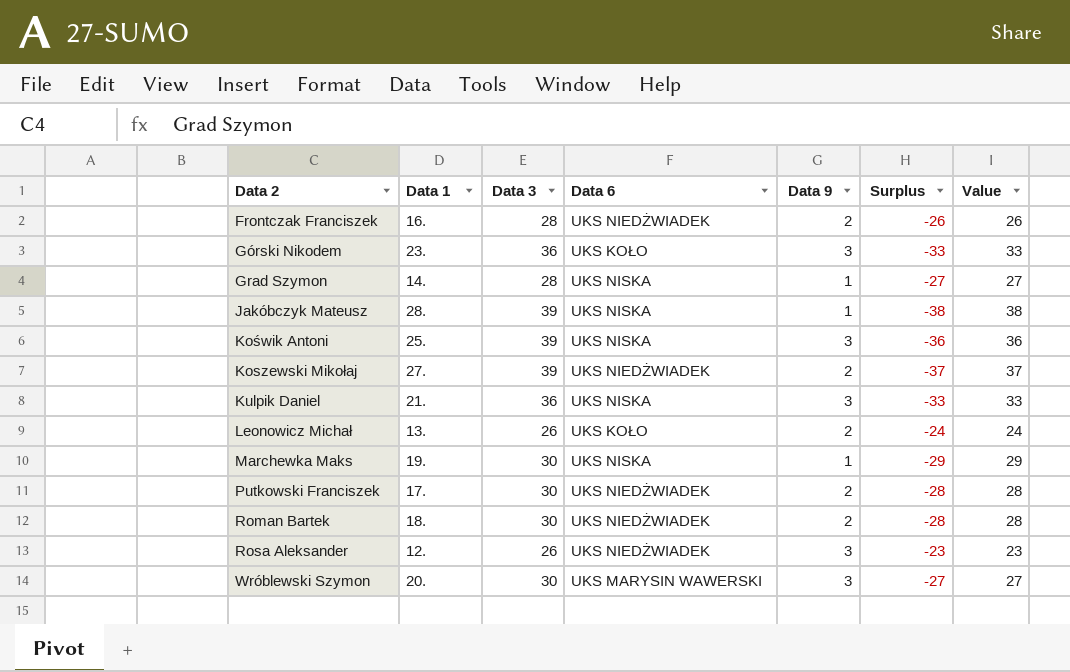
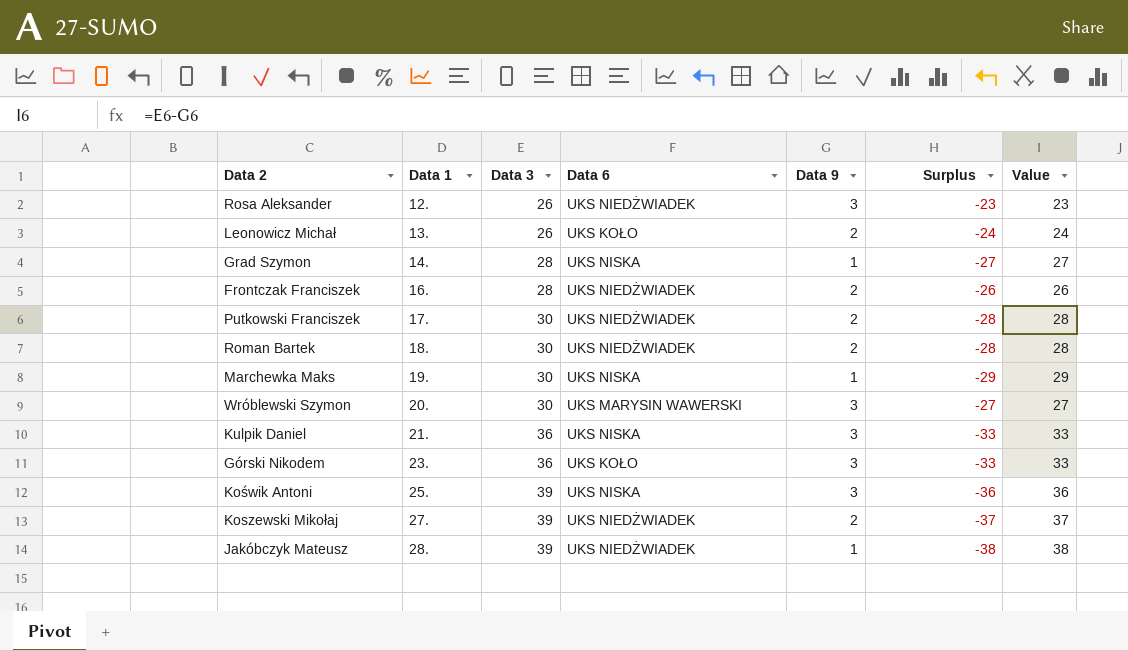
row order: Data 2 ascending -> Data 1 ascending
Jakóbczyk Mateusz | Data 6: UKS NISKA -> UKS NIEDŻWIADEK

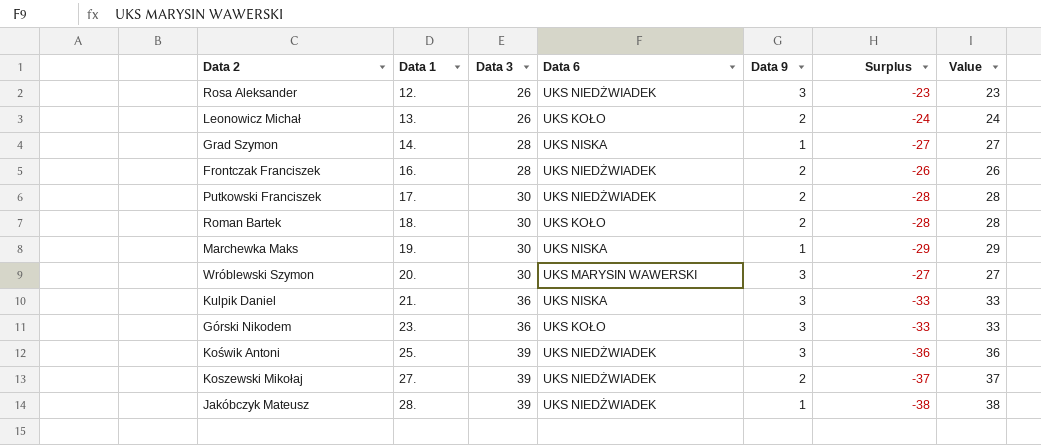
Roman Bartek | Data 6: UKS NIEDŻWIADEK -> UKS KOŁO
Koświk Antoni | Data 6: UKS NISKA -> UKS NIEDŻWIADEK

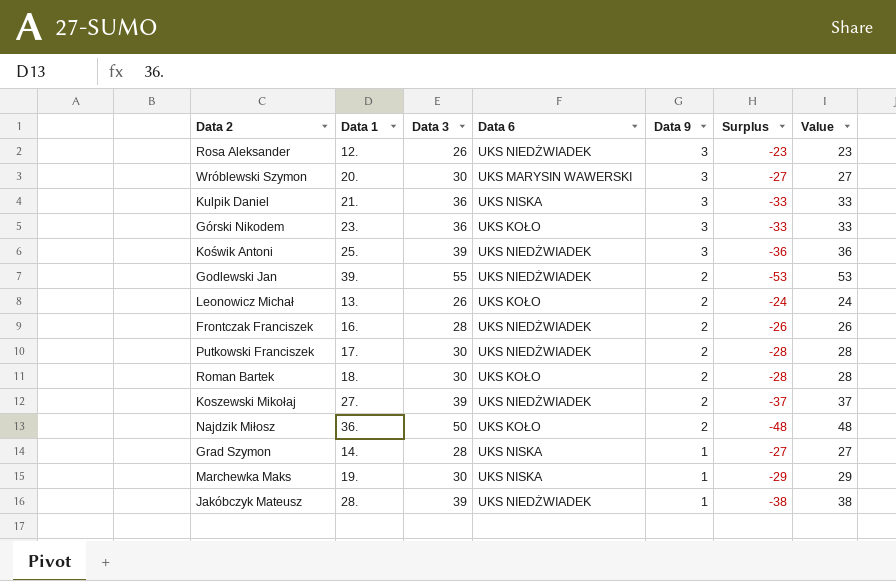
row order: Data 1 ascending -> Data 9 descending
row Godlewski Jan: none -> 39. | 55 | UKS NIEDŻWIADEK | 2 | -53 | 53
row Najdzik Miłosz: none -> 36. | 50 | UKS KOŁO | 2 | -48 | 48

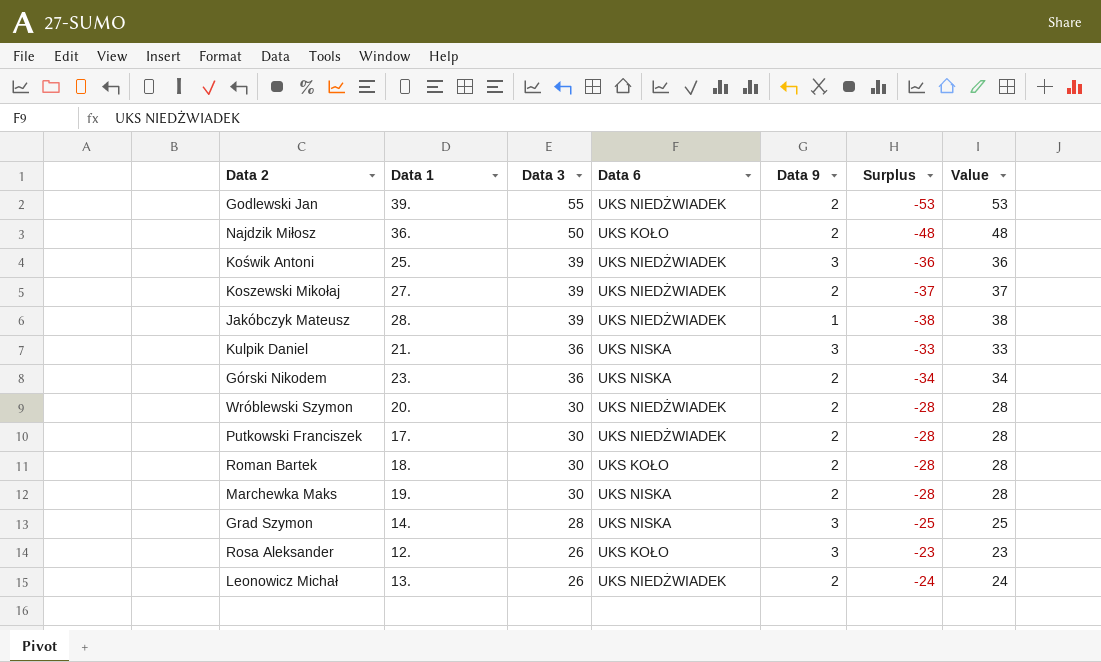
row order: Data 9 descending -> Data 3 descending
row Frontczak Franciszek: 16. | 28 | UKS NIEDŻWIADEK | 2 | -26 | 26 -> none
Górski Nikodem | Data 6: UKS KOŁO -> UKS NISKA
Górski Nikodem | Data 9: 3 -> 2
Górski Nikodem | Surplus: -33 -> -34
Górski Nikodem | Value: 33 -> 34
Wróblewski Szymon | Data 6: UKS MARYSIN WAWERSKI -> UKS NIEDŻWIADEK
Wróblewski Szymon | Data 9: 3 -> 2
Wróblewski Szymon | Surplus: -27 -> -28
Wróblewski Szymon | Value: 27 -> 28
Marchewka Maks | Data 9: 1 -> 2
Marchewka Maks | Surplus: -29 -> -28
Marchewka Maks | Value: 29 -> 28
Grad Szymon | Data 9: 1 -> 3
Grad Szymon | Surplus: -27 -> -25
Grad Szymon | Value: 27 -> 25
Rosa Aleksander | Data 6: UKS NIEDŻWIADEK -> UKS KOŁO
Leonowicz Michał | Data 6: UKS KOŁO -> UKS NIEDŻWIADEK

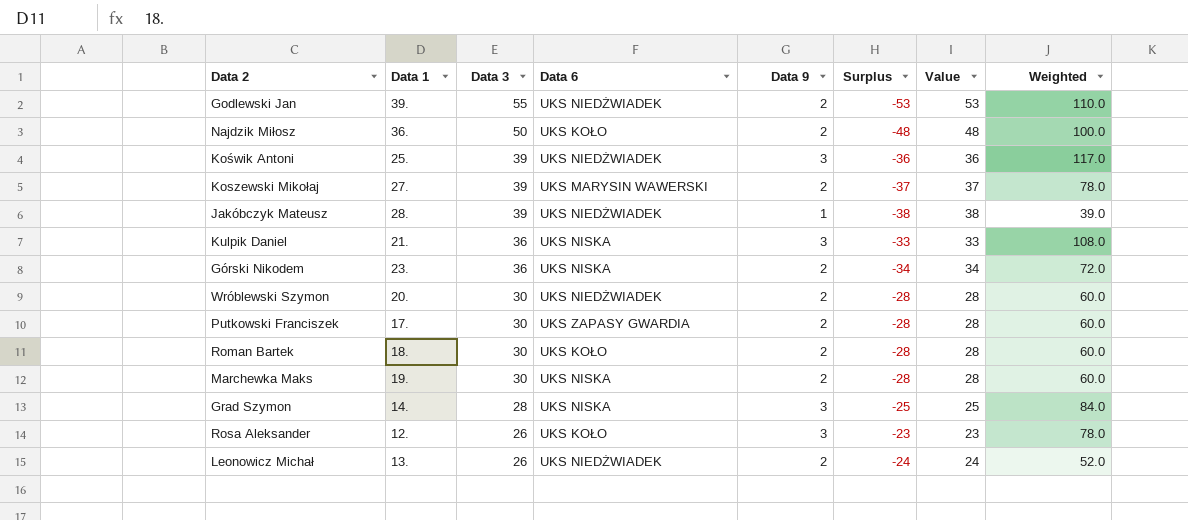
column Weighted | formula: none -> [Data 3] * [Data 9]
Koszewski Mikołaj | Data 6: UKS NIEDŻWIADEK -> UKS MARYSIN WAWERSKI
Putkowski Franciszek | Data 6: UKS NIEDŻWIADEK -> UKS ZAPASY GWARDIA

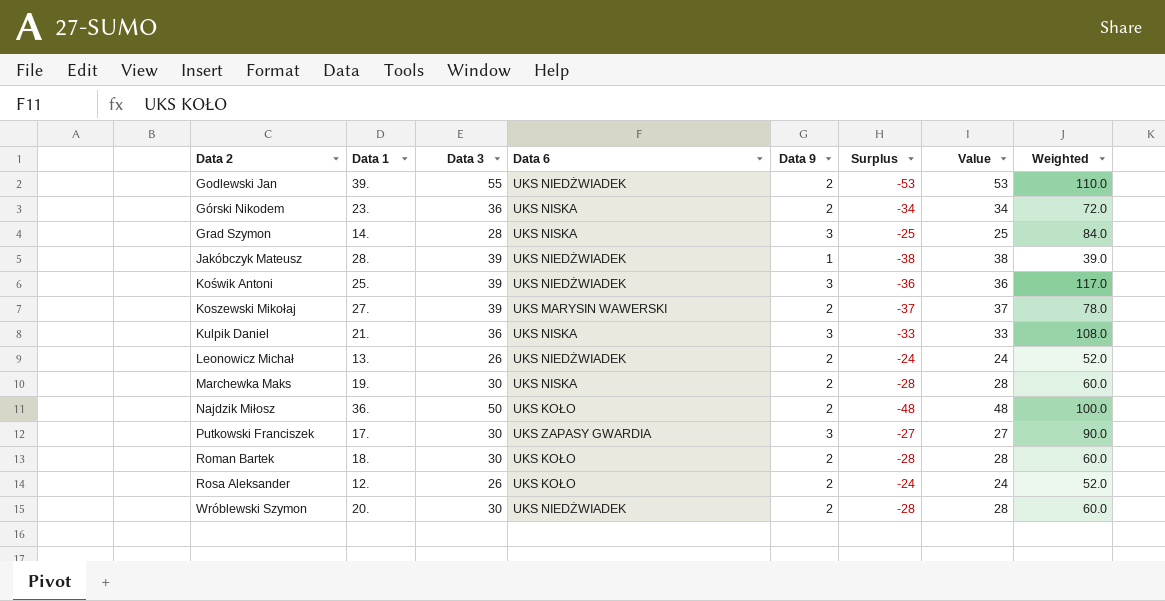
row order: Data 3 descending -> Data 2 ascending
Putkowski Franciszek | Data 9: 2 -> 3
Putkowski Franciszek | Surplus: -28 -> -27
Putkowski Franciszek | Value: 28 -> 27
Putkowski Franciszek | Weighted: 60.0 -> 90.0
Rosa Aleksander | Data 9: 3 -> 2
Rosa Aleksander | Surplus: -23 -> -24
Rosa Aleksander | Value: 23 -> 24
Rosa Aleksander | Weighted: 78.0 -> 52.0

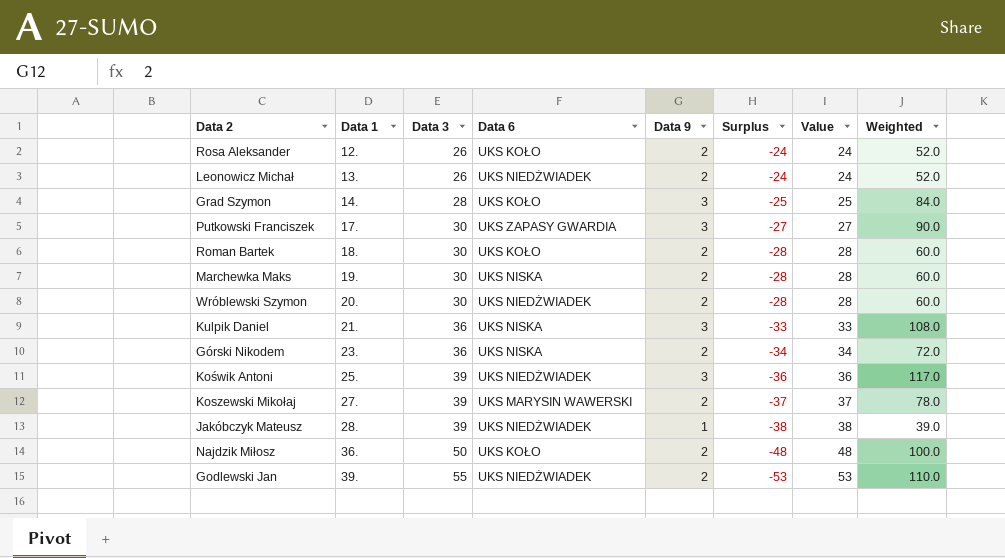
row order: Data 2 ascending -> Data 1 ascending
Grad Szymon | Data 6: UKS NISKA -> UKS KOŁO

